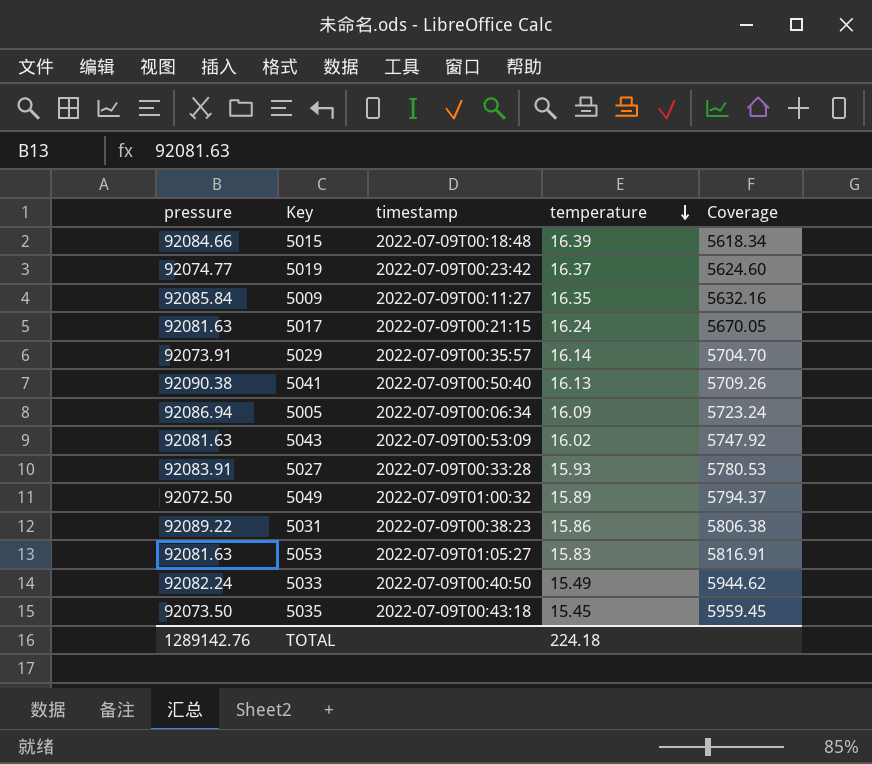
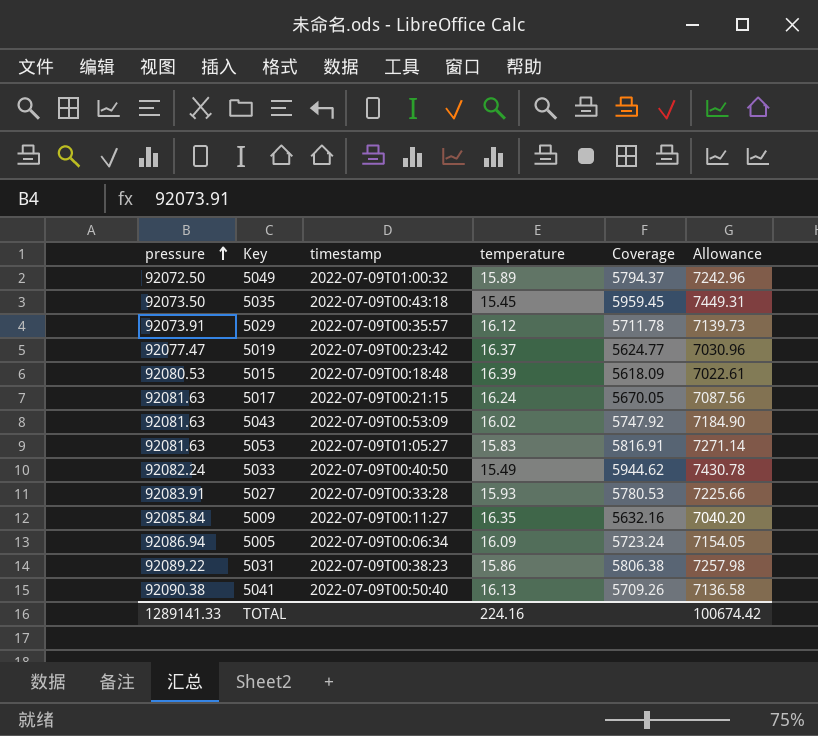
row order: temperature descending -> pressure ascending
column Allowance | formula: none -> [Coverage] * 1.25
5029 | temperature: 16.14 -> 16.12
5029 | Coverage: 5704.70 -> 5711.78
5019 | pressure: 92074.77 -> 92077.47
5019 | Coverage: 5624.60 -> 5624.77
5015 | pressure: 92084.66 -> 92080.53
5015 | Coverage: 5618.34 -> 5618.09
TOTAL | pressure: 1289142.76 -> 1289141.33
TOTAL | temperature: 224.18 -> 224.16

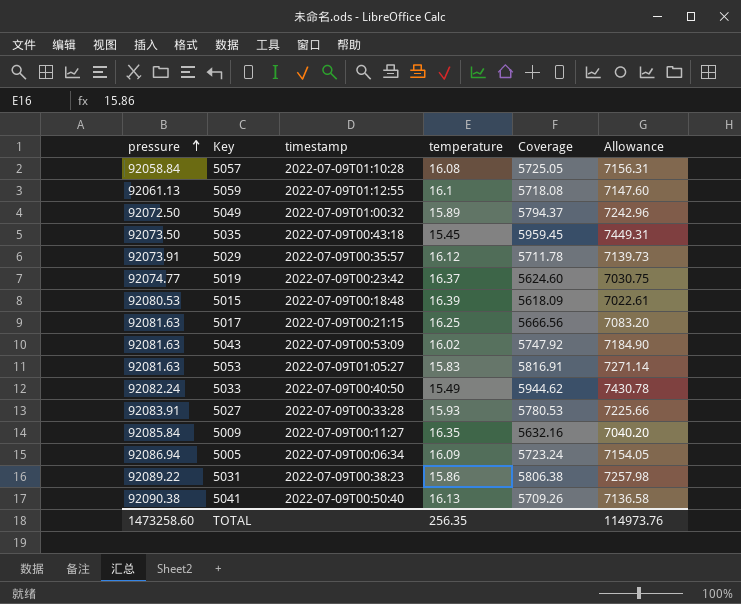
row 5057: none -> 92058.84 | 2022-07-09T01:10:28 | 16.08 | 5725.05 | 7156.31
row 5059: none -> 92061.13 | 2022-07-09T01:12:55 | 16.1 | 5718.08 | 7147.60
5019 | pressure: 92077.47 -> 92074.77
5019 | Coverage: 5624.77 -> 5624.60
5019 | Allowance: 7030.96 -> 7030.75
5017 | temperature: 16.24 -> 16.25
5017 | Coverage: 5670.05 -> 5666.56
5017 | Allowance: 7087.56 -> 7083.20
TOTAL | pressure: 1289141.33 -> 1473258.60
TOTAL | temperature: 224.16 -> 256.35
TOTAL | Allowance: 100674.42 -> 114973.76

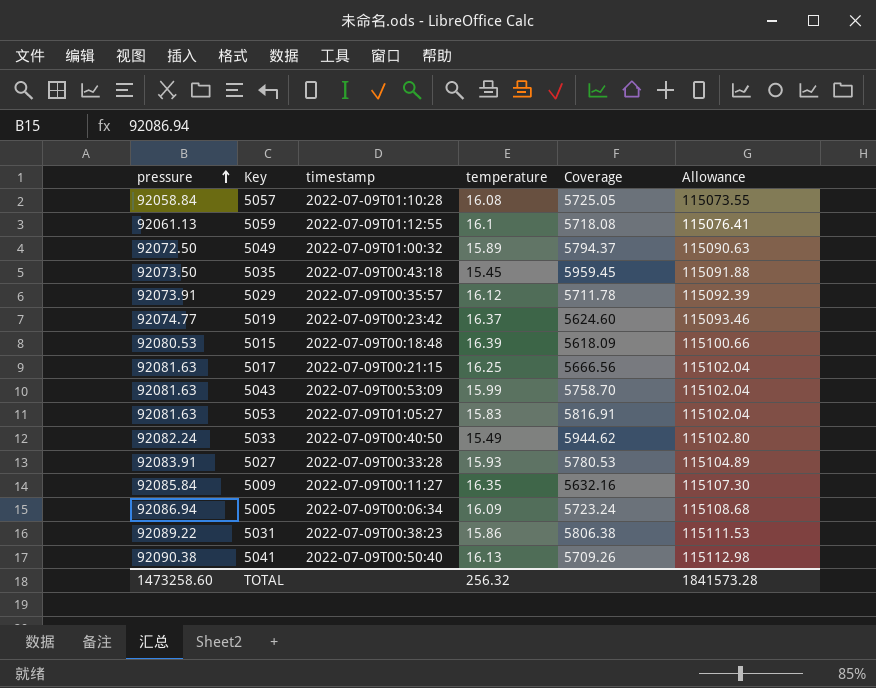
column Allowance | formula: [Coverage] * 1.25 -> [pressure] * 1.25
5043 | temperature: 16.02 -> 15.99
5043 | Coverage: 5747.92 -> 5758.70
TOTAL | temperature: 256.35 -> 256.32
TOTAL | Allowance: 114973.76 -> 1841573.28

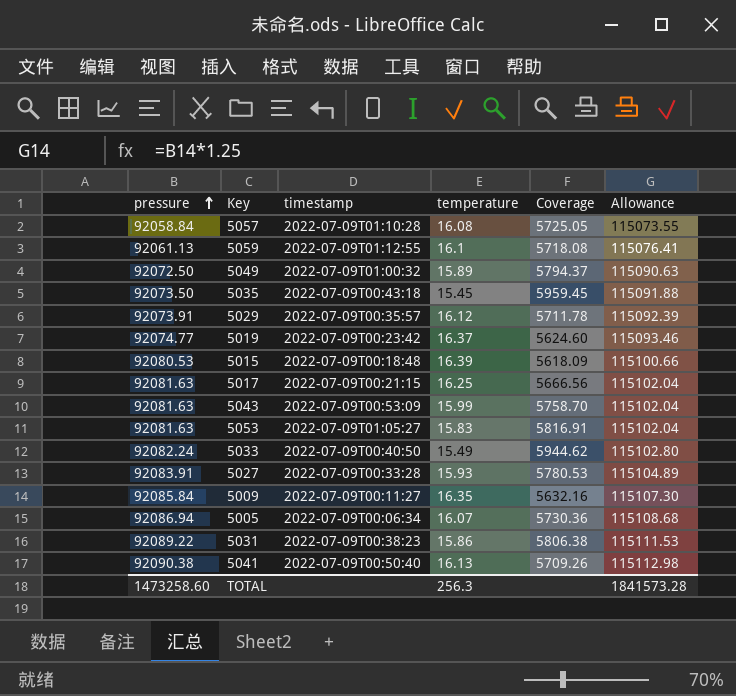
5005 | temperature: 16.09 -> 16.07
5005 | Coverage: 5723.24 -> 5730.36
TOTAL | temperature: 256.32 -> 256.3

